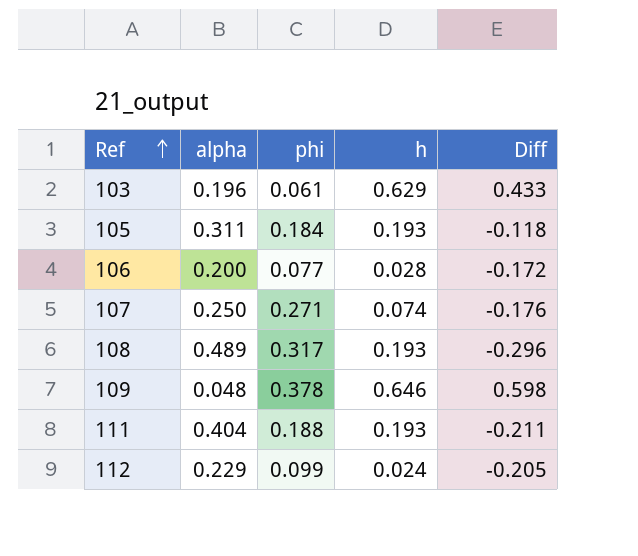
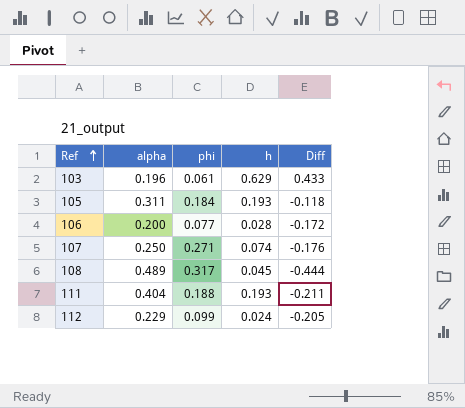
row 109: 0.048 | 0.378 | 0.646 | 0.598 -> none
108 | h: 0.193 -> 0.045
108 | Diff: -0.296 -> -0.444

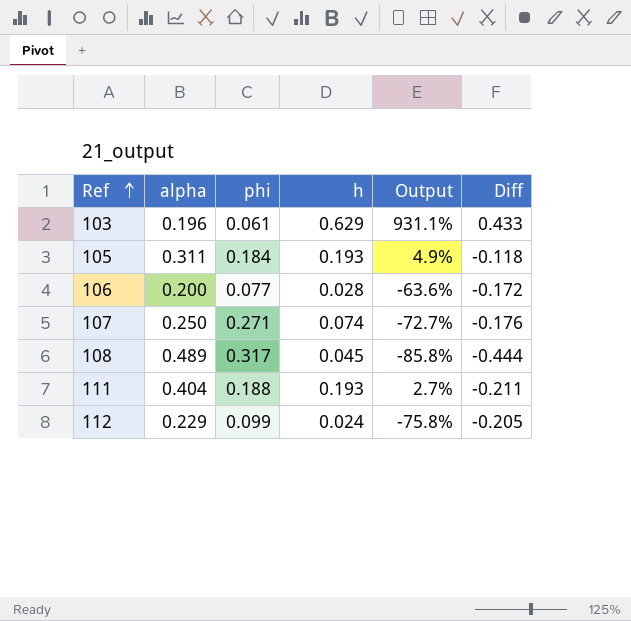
column Output | formula: none -> ([h] - [phi]) / [phi]

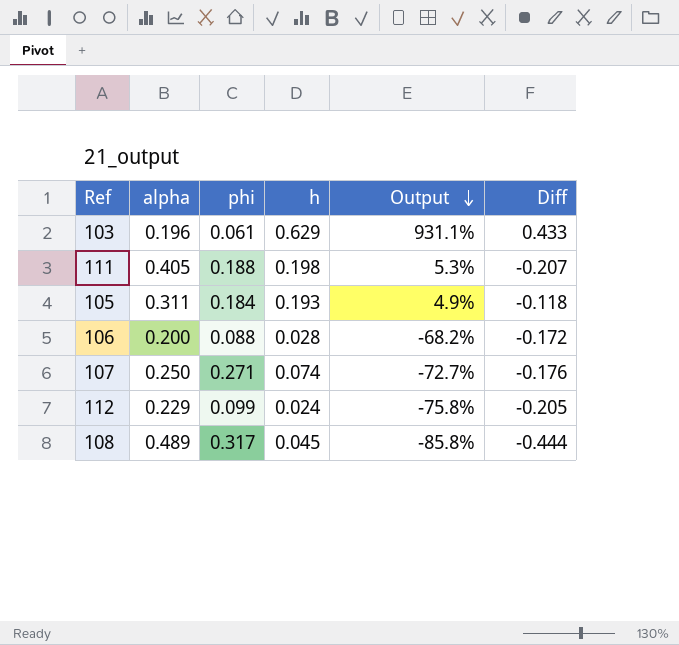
row order: Ref ascending -> Output descending
111 | alpha: 0.404 -> 0.405
111 | h: 0.193 -> 0.198
111 | Output: 2.7% -> 5.3%
111 | Diff: -0.211 -> -0.207
106 | phi: 0.077 -> 0.088
106 | Output: -63.6% -> -68.2%

